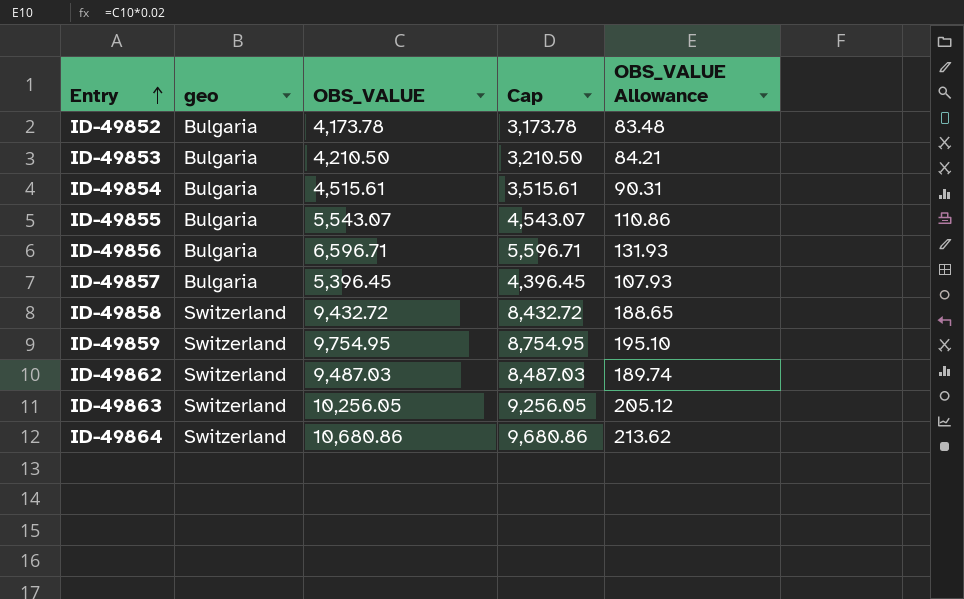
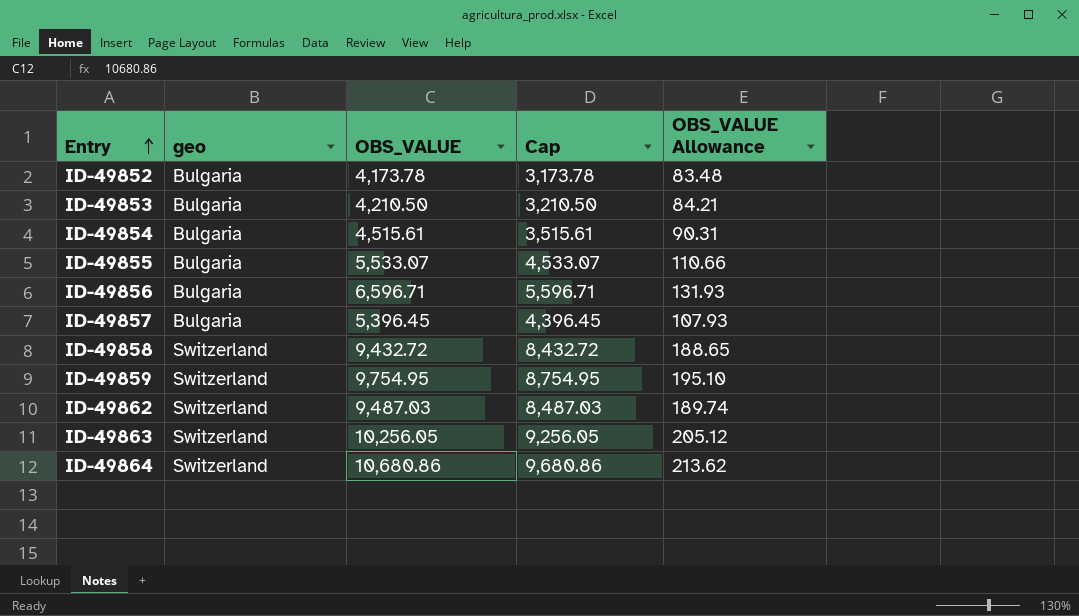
ID-49855 | OBS_VALUE: 5,543.07 -> 5,533.07
ID-49855 | Cap: 4,543.07 -> 4,533.07
ID-49855 | OBS_VALUE Allowance: 110.86 -> 110.66

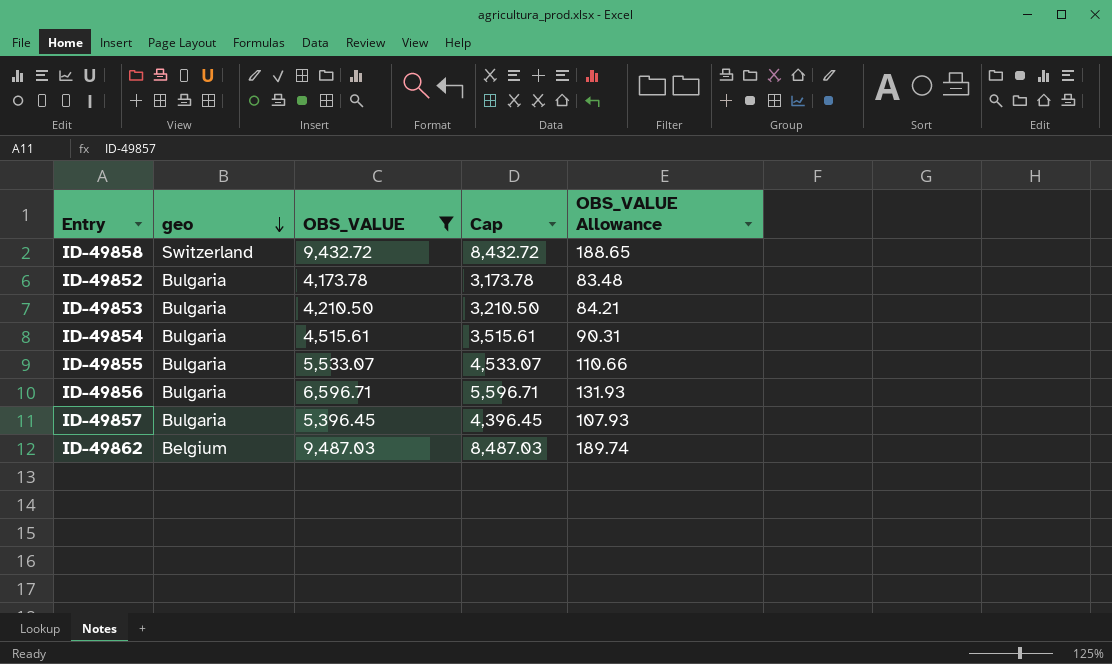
filter: none -> OBS_VALUE <= 9,487.03
row order: Entry ascending -> geo descending
ID-49862 | geo: Switzerland -> Belgium

